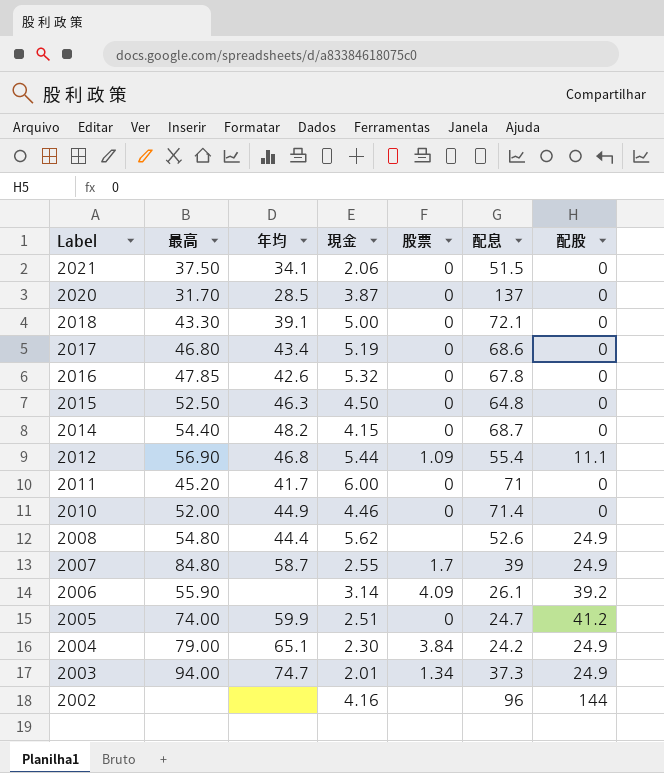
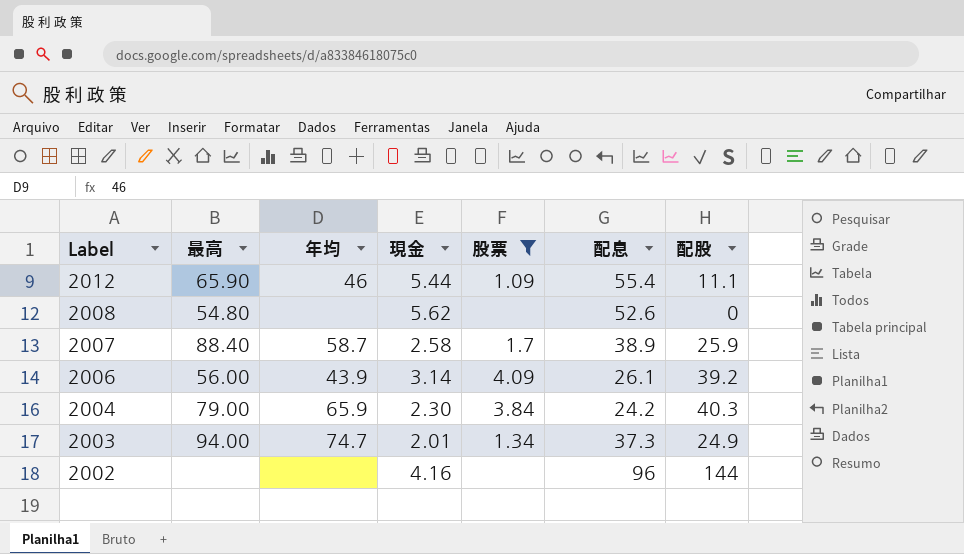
filter: none -> 股票 != 0
2012 | 最高: 56.90 -> 65.90
2012 | 年均: 46.8 -> 46
2008 | 年均: 44.4 -> none
2008 | 配股: 24.9 -> 0
2007 | 最高: 84.80 -> 88.40
2007 | 現金: 2.55 -> 2.58
2007 | 配息: 39 -> 38.9
2007 | 配股: 24.9 -> 25.9
2006 | 最高: 55.90 -> 56.00
2006 | 年均: none -> 43.9
2004 | 年均: 65.1 -> 65.9
2004 | 配股: 24.9 -> 40.3

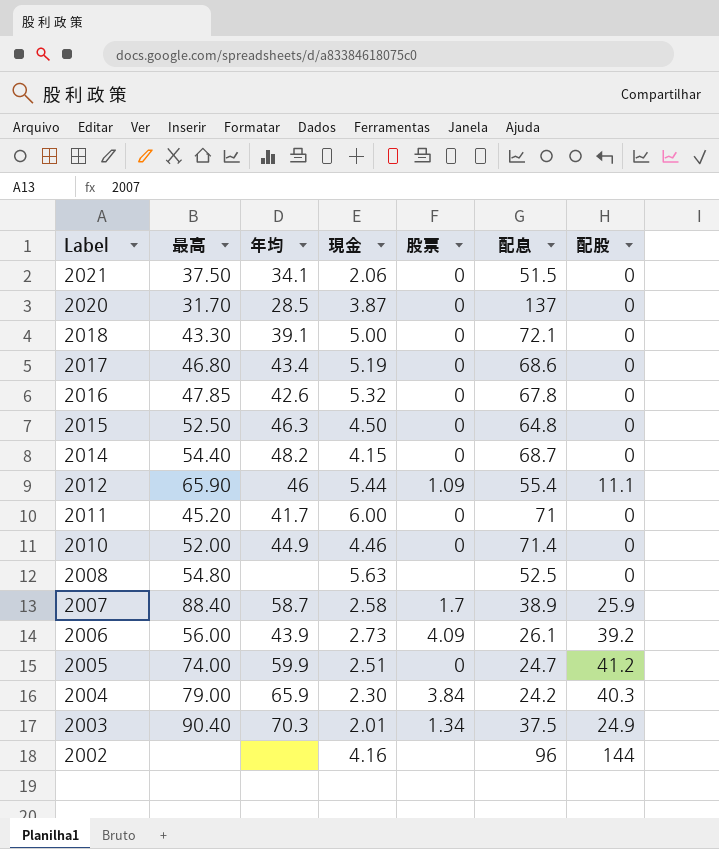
filter: 股票 != 0 -> none
2008 | 現金: 5.62 -> 5.63
2008 | 配息: 52.6 -> 52.5
2006 | 現金: 3.14 -> 2.73
2003 | 最高: 94.00 -> 90.40
2003 | 年均: 74.7 -> 70.3
2003 | 配息: 37.3 -> 37.5

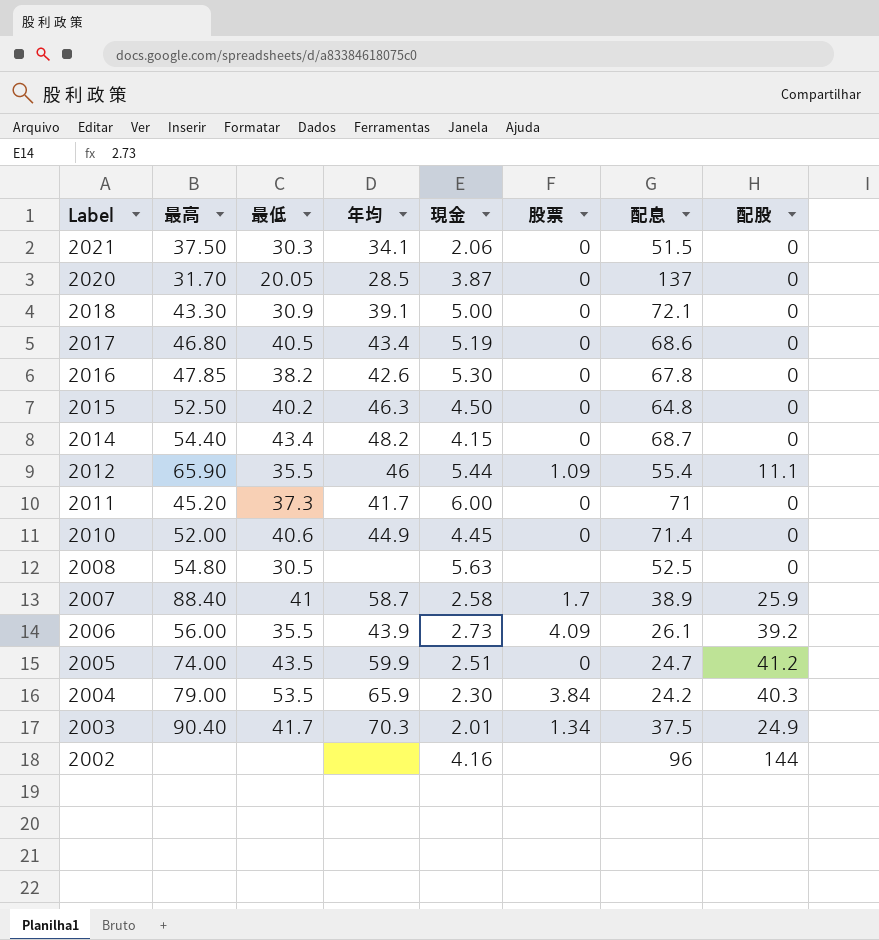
column 最低 | position: none -> 3
2016 | 現金: 5.32 -> 5.30
2010 | 現金: 4.46 -> 4.45

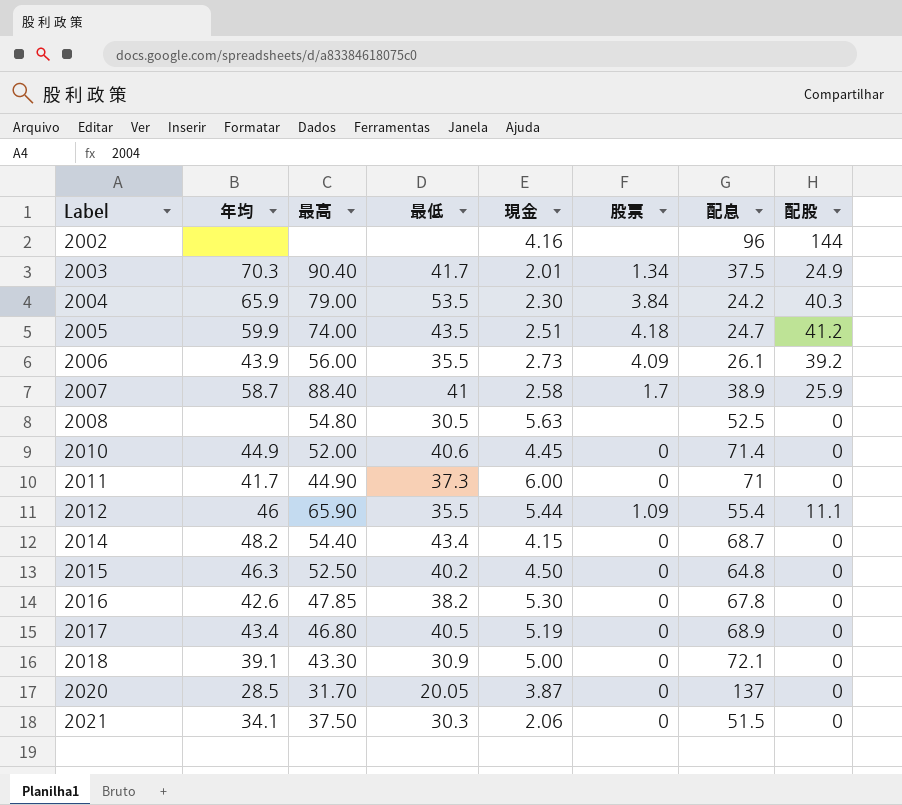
row order: Label descending -> Label ascending
column 年均 | position: 4 -> 2
2005 | 股票: 0 -> 4.18
2011 | 最高: 45.20 -> 44.90
2017 | 配息: 68.6 -> 68.9

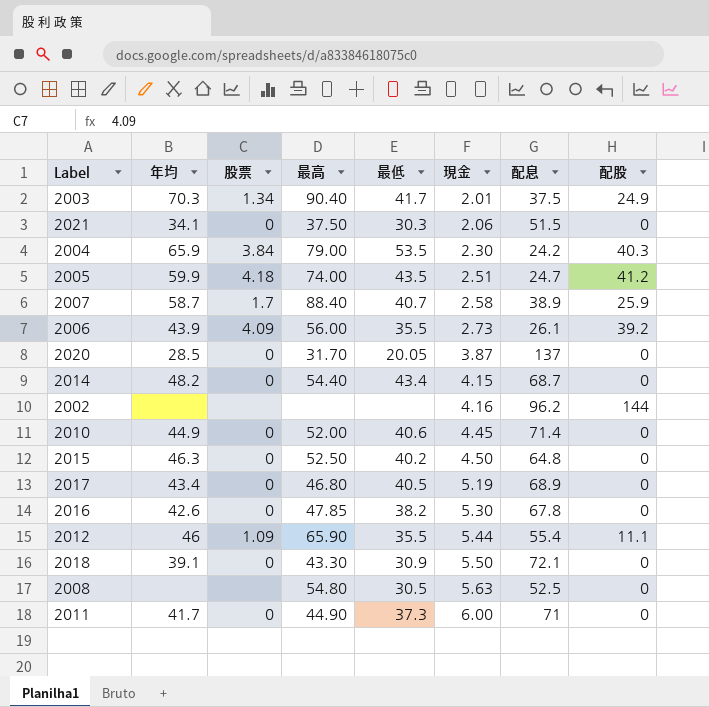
row order: Label ascending -> 現金 ascending
column 股票 | position: 6 -> 3
2007 | 最低: 41 -> 40.7
2002 | 配息: 96 -> 96.2
2018 | 現金: 5.00 -> 5.50

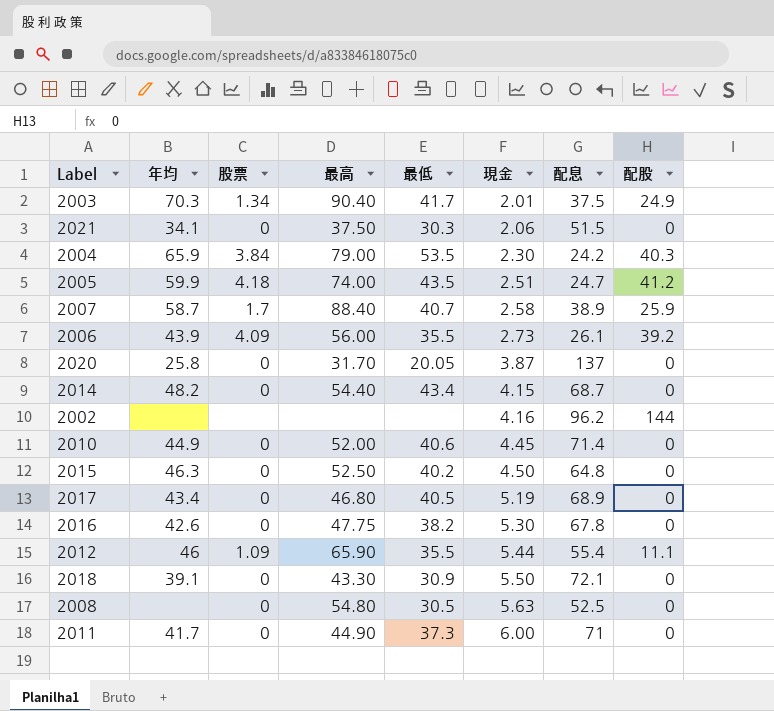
2020 | 年均: 28.5 -> 25.8
2016 | 最高: 47.85 -> 47.75
2008 | 股票: none -> 0

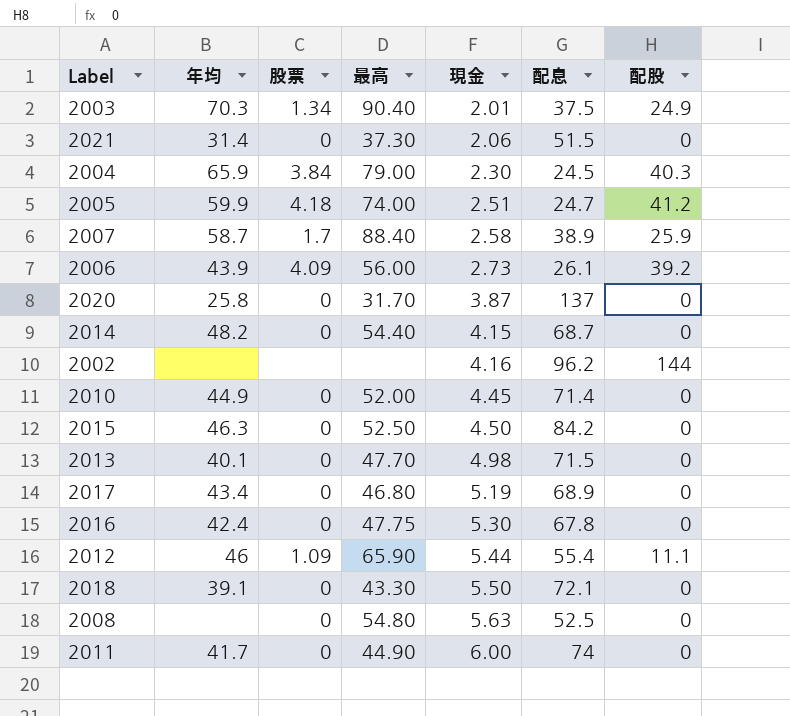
column 最低 | position: 5 -> none
2021 | 年均: 34.1 -> 31.4
2021 | 最高: 37.50 -> 37.30
2004 | 配息: 24.2 -> 24.5
2015 | 配息: 64.8 -> 84.2
row 2013: none -> 40.1 | 0 | 47.70 | 4.98 | 71.5 | 0
2016 | 年均: 42.6 -> 42.4
2011 | 配息: 71 -> 74

